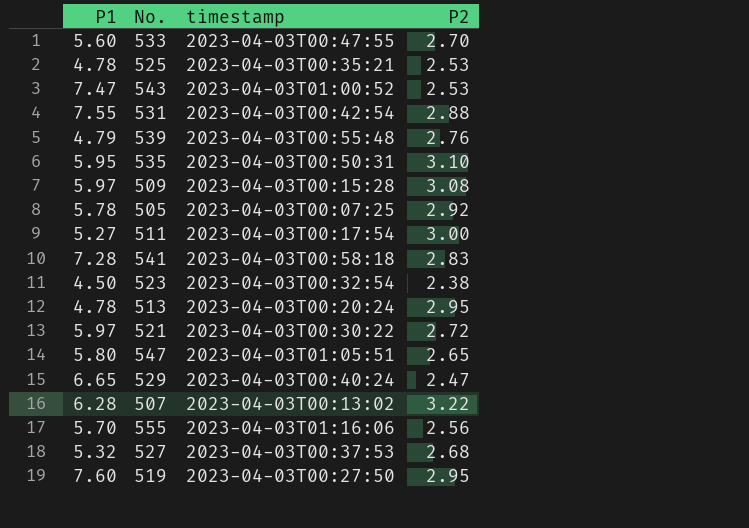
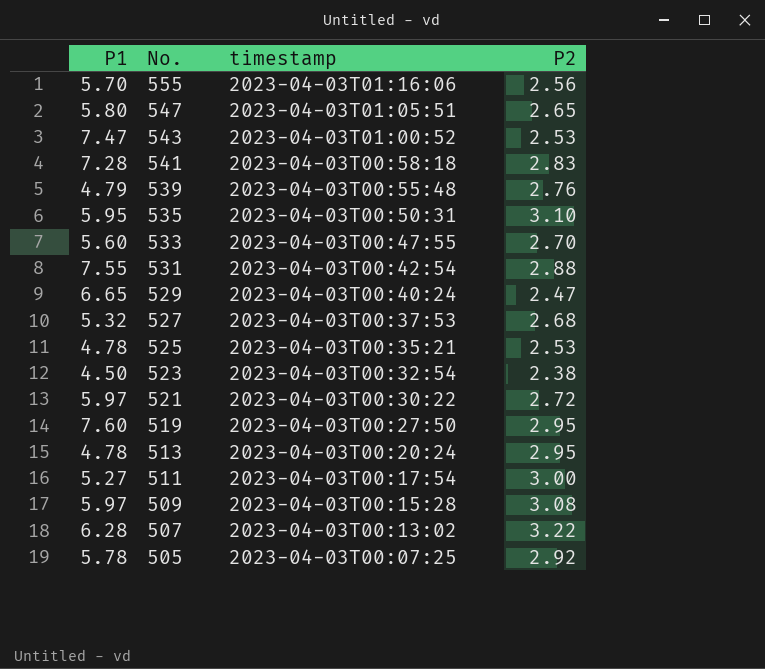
row order: none -> No. descending

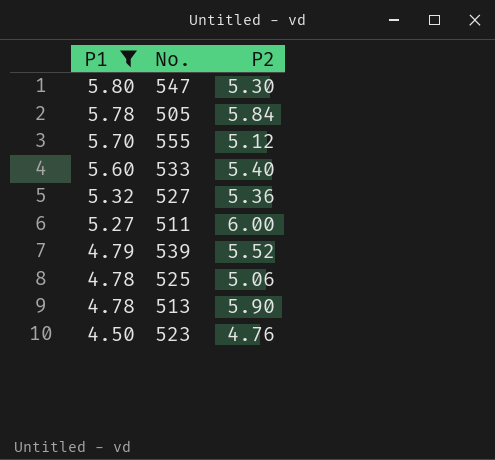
filter: none -> P1 <= 5.80
row order: No. descending -> P1 descending
column timestamp | position: 3 -> none
547 | P2: 2.65 -> 5.30
505 | P2: 2.92 -> 5.84
555 | P2: 2.56 -> 5.12
533 | P2: 2.70 -> 5.40
527 | P2: 2.68 -> 5.36
511 | P2: 3.00 -> 6.00
539 | P2: 2.76 -> 5.52
525 | P2: 2.53 -> 5.06
513 | P2: 2.95 -> 5.90
523 | P2: 2.38 -> 4.76

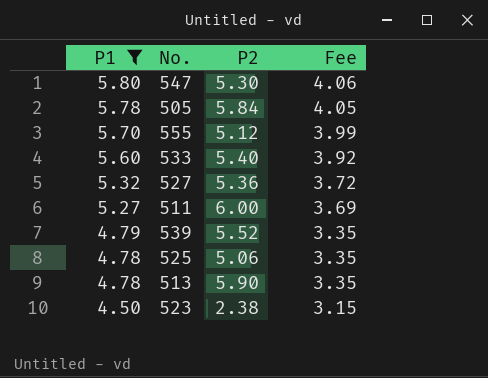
column Fee | formula: none -> [P1] * 0.7
523 | P2: 4.76 -> 2.38

